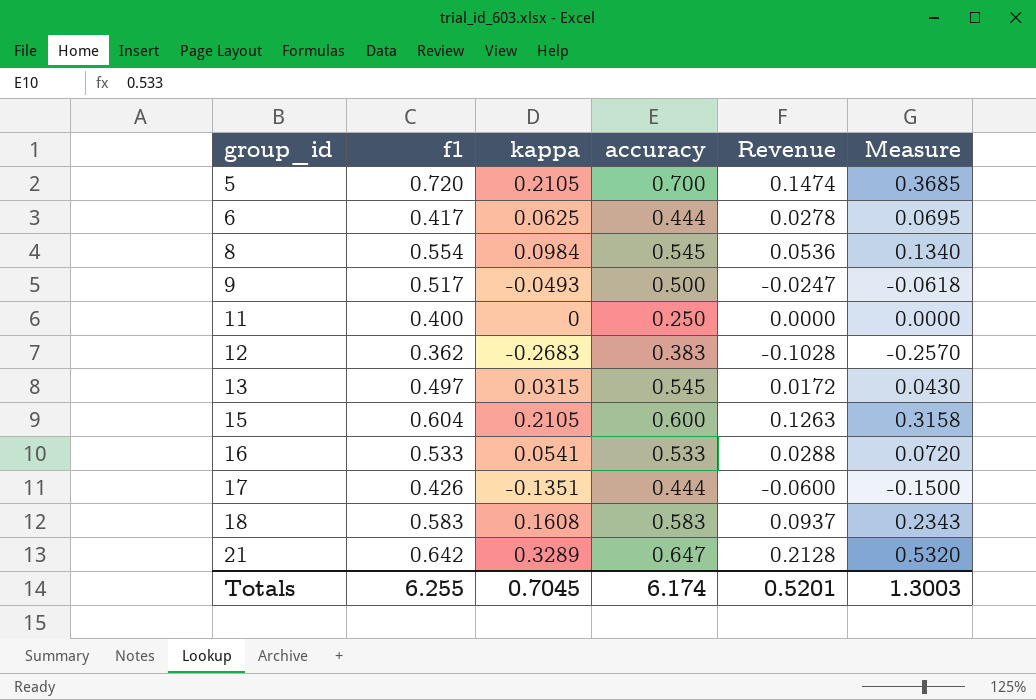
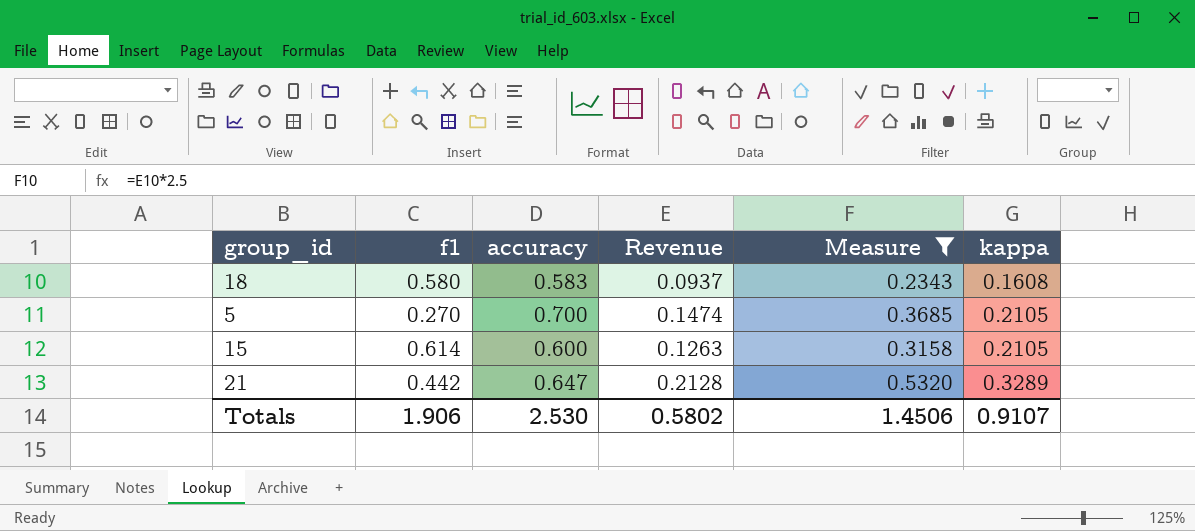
filter: none -> Measure >= 0.2343
row order: group_id ascending -> kappa ascending
column kappa | position: 3 -> 6
18 | f1: 0.583 -> 0.580
5 | f1: 0.720 -> 0.270
15 | f1: 0.604 -> 0.614
21 | f1: 0.642 -> 0.442
Totals | f1: 6.255 -> 1.906
Totals | accuracy: 6.174 -> 2.530
Totals | Revenue: 0.5201 -> 0.5802
Totals | Measure: 1.3003 -> 1.4506
Totals | kappa: 0.7045 -> 0.9107

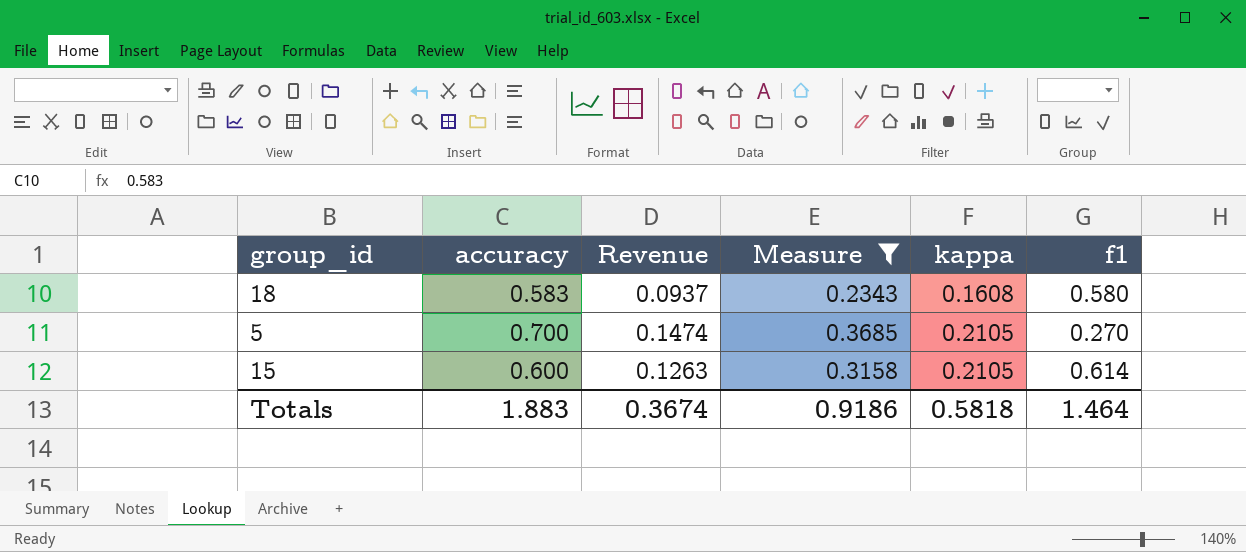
column f1 | position: 2 -> 6
row 21: 0.442 | 0.647 | 0.2128 | 0.5320 | 0.3289 -> none
Totals | accuracy: 2.530 -> 1.883
Totals | Revenue: 0.5802 -> 0.3674
Totals | Measure: 1.4506 -> 0.9186
Totals | kappa: 0.9107 -> 0.5818
Totals | f1: 1.906 -> 1.464

